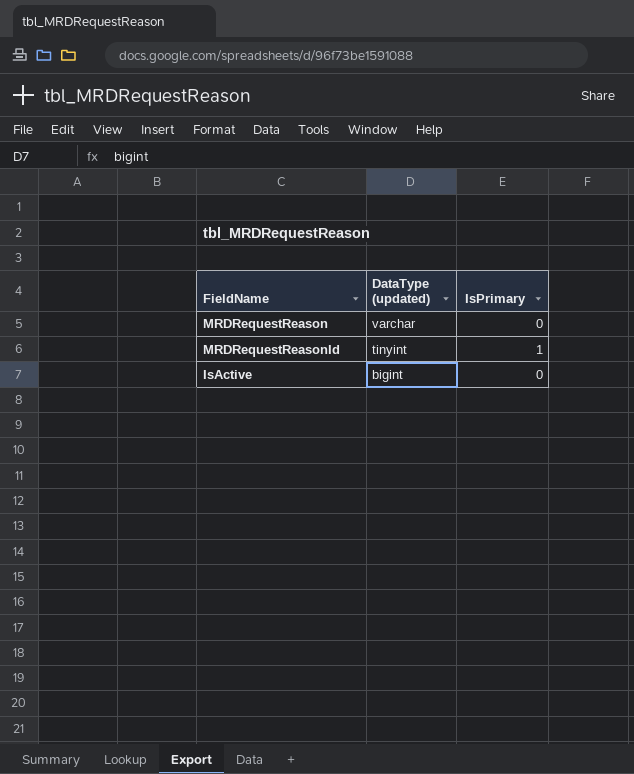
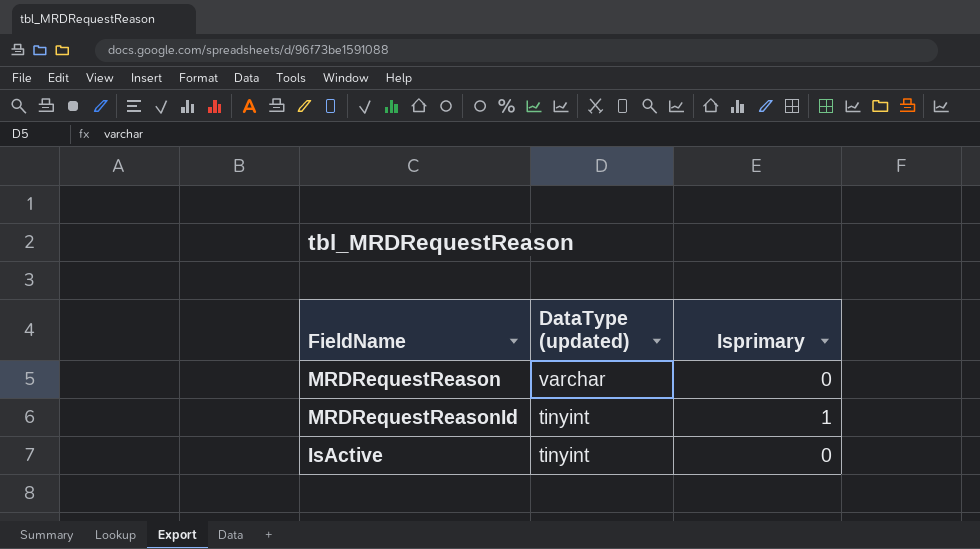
column name: IsPrimary -> Isprimary
IsActive | DataType (updated): bigint -> tinyint

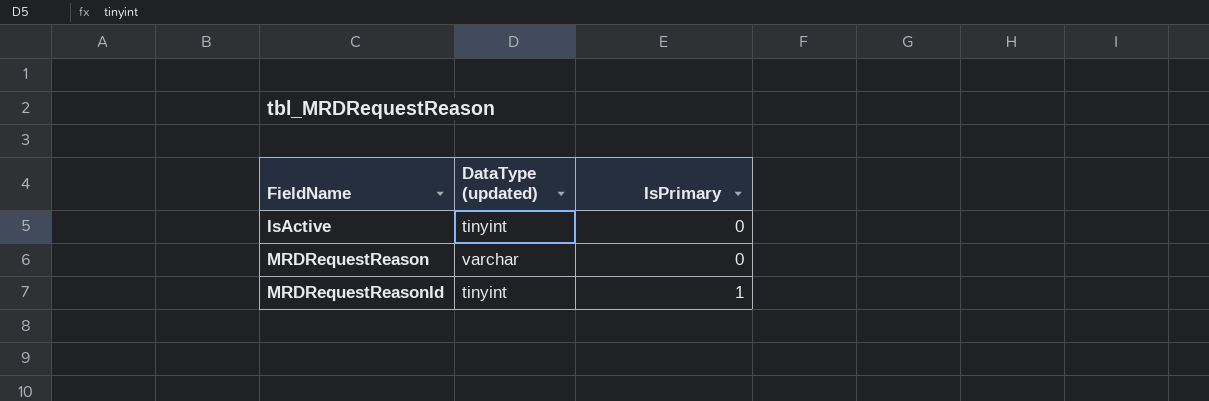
row order: DataType (updated) descending -> FieldName ascending
column name: Isprimary -> IsPrimary

